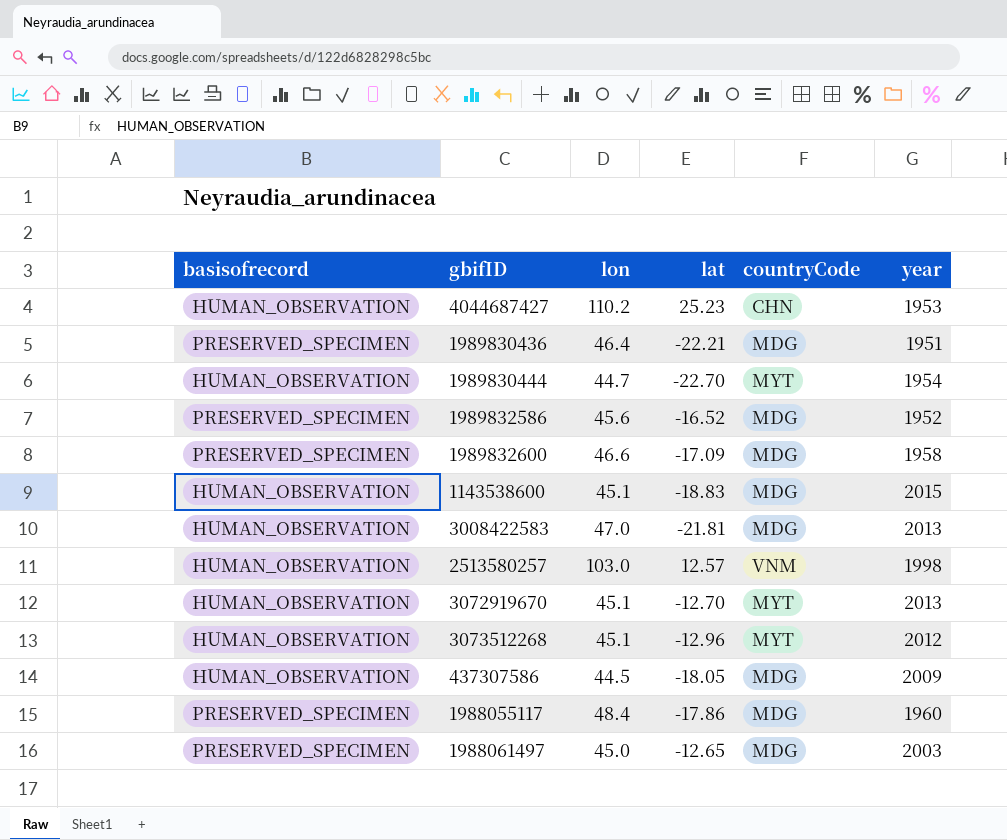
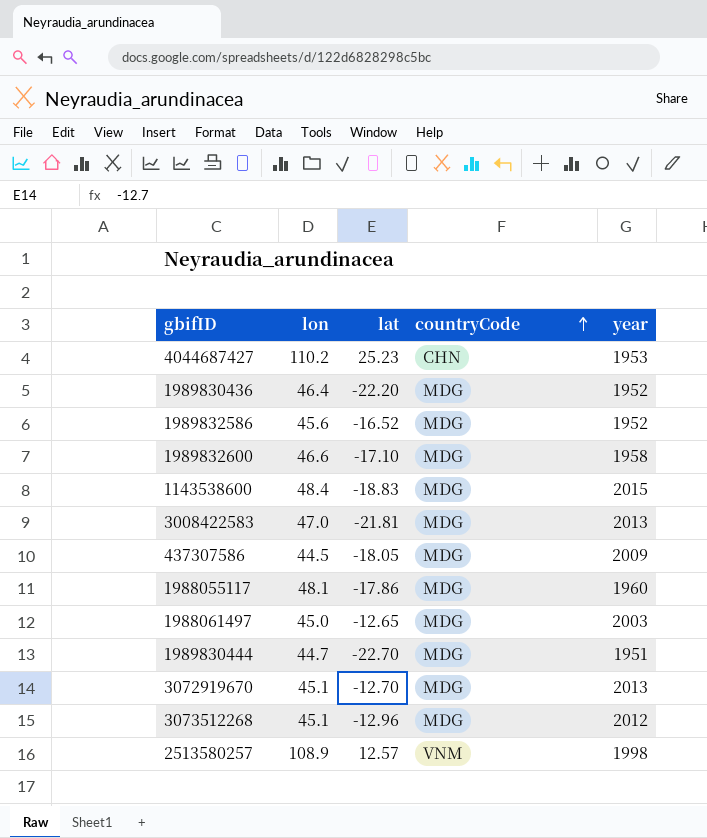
row order: none -> countryCode ascending
column basisofrecord | position: 1 -> none
1989830436 | lat: -22.21 -> -22.20
1989830436 | year: 1951 -> 1952
1989832600 | lat: -17.09 -> -17.10
1143538600 | lon: 45.1 -> 48.4
1988055117 | lon: 48.4 -> 48.1
1989830444 | countryCode: MYT -> MDG
1989830444 | year: 1954 -> 1951
3072919670 | countryCode: MYT -> MDG
3073512268 | countryCode: MYT -> MDG
2513580257 | lon: 103.0 -> 108.9

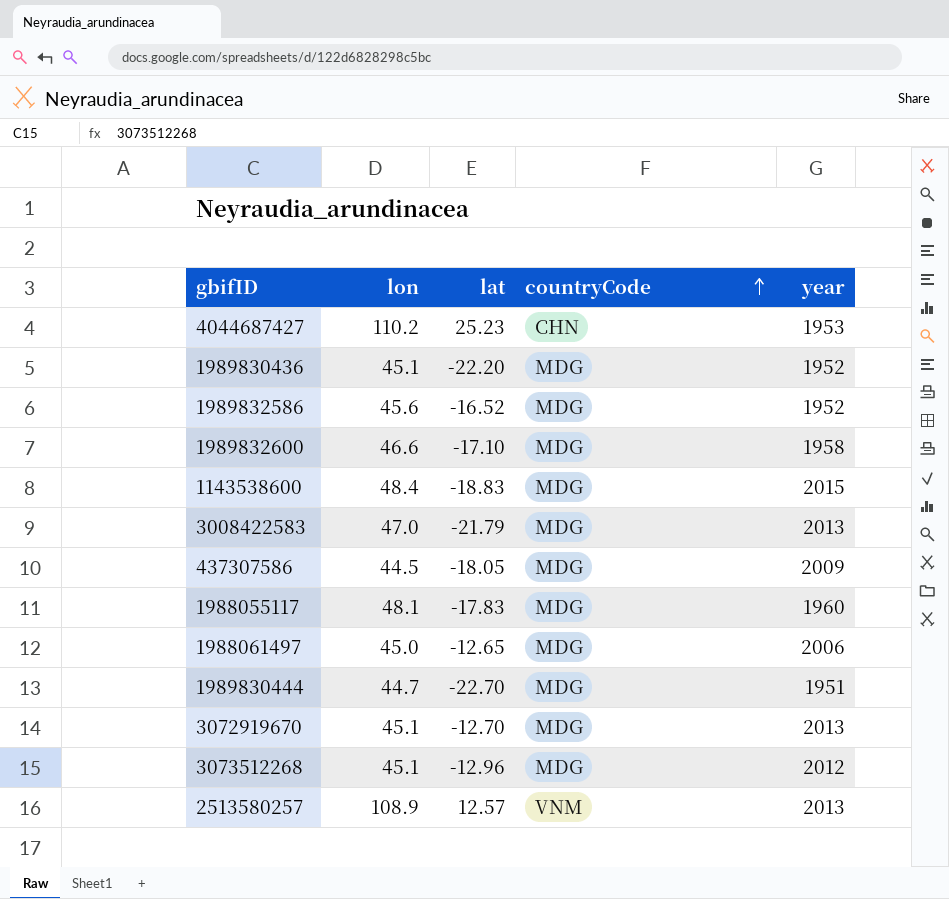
1989830436 | lon: 46.4 -> 45.1
3008422583 | lat: -21.81 -> -21.79
1988055117 | lat: -17.86 -> -17.83
1988061497 | year: 2003 -> 2006
2513580257 | year: 1998 -> 2013

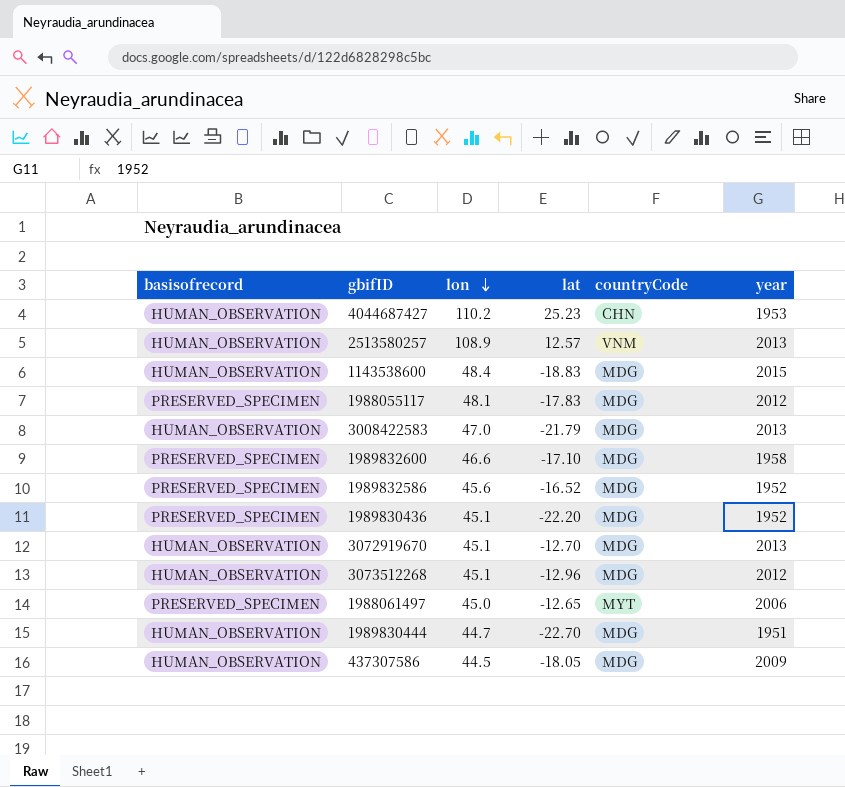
row order: countryCode ascending -> lon descending
column basisofrecord | position: none -> 1
1988055117 | year: 1960 -> 2012
1988061497 | countryCode: MDG -> MYT

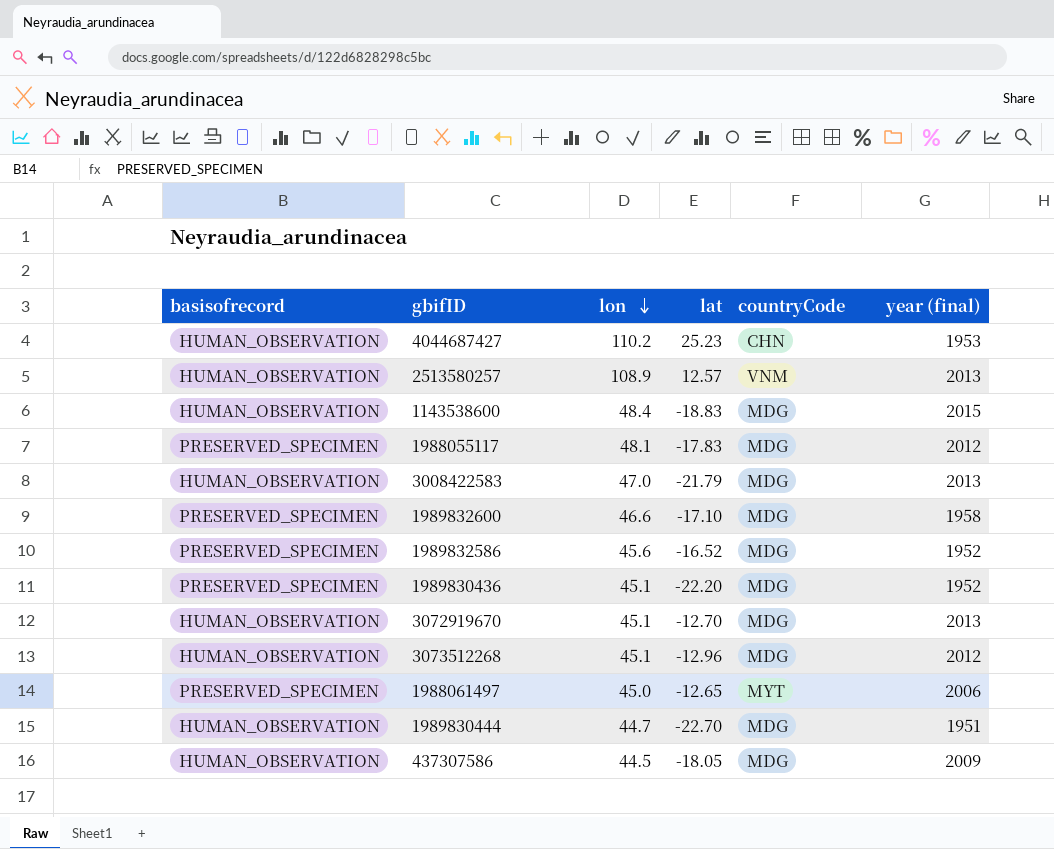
column name: year -> year (final)

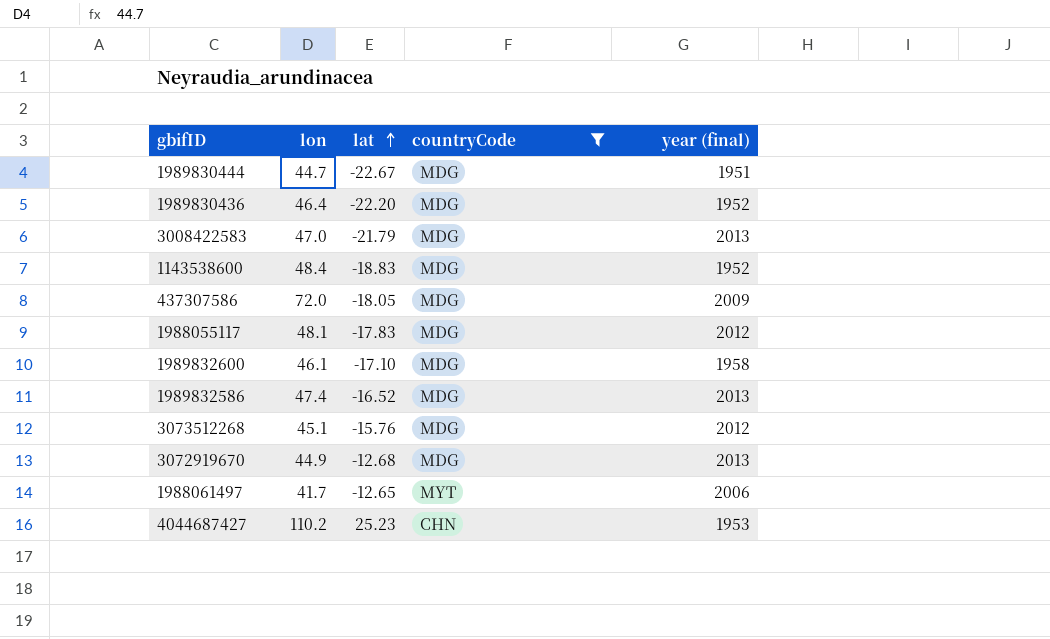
filter: none -> countryCode != VNM
row order: lon descending -> lat ascending
column basisofrecord | position: 1 -> none
1989830444 | lat: -22.70 -> -22.67
1989830436 | lon: 45.1 -> 46.4
1143538600 | year (final): 2015 -> 1952
437307586 | lon: 44.5 -> 72.0
1989832600 | lon: 46.6 -> 46.1
1989832586 | lon: 45.6 -> 47.4
1989832586 | year (final): 1952 -> 2013
3073512268 | lat: -12.96 -> -15.76
3072919670 | lon: 45.1 -> 44.9
3072919670 | lat: -12.70 -> -12.68
1988061497 | lon: 45.0 -> 41.7

